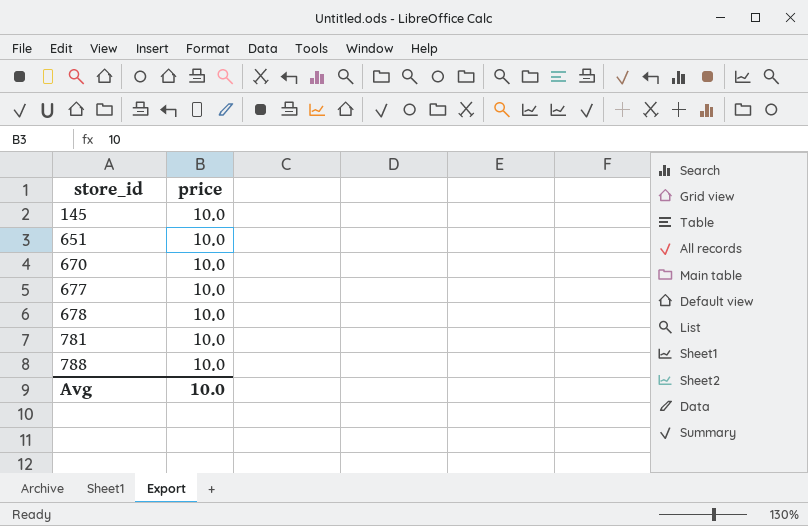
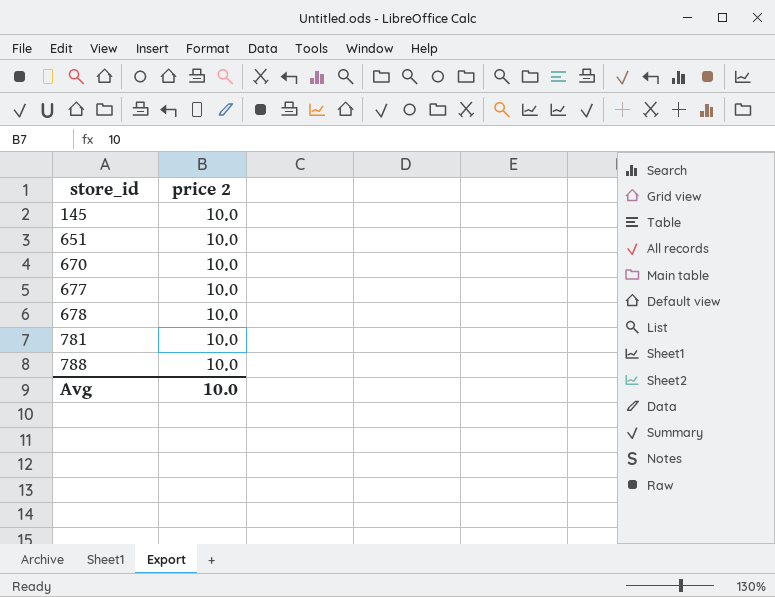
column name: price -> price 2

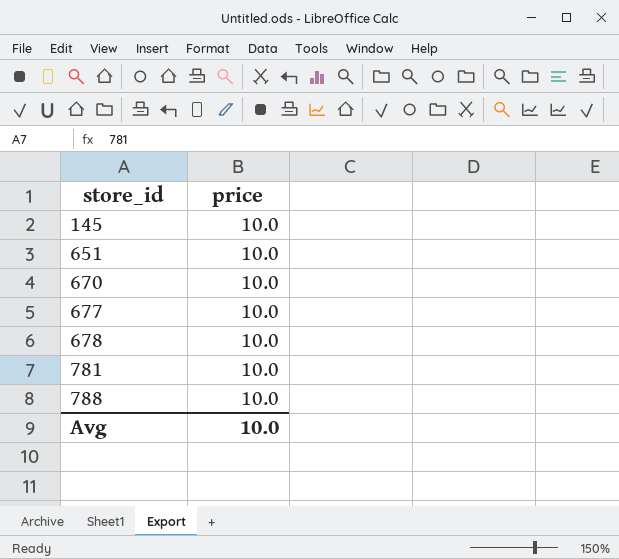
column name: price 2 -> price

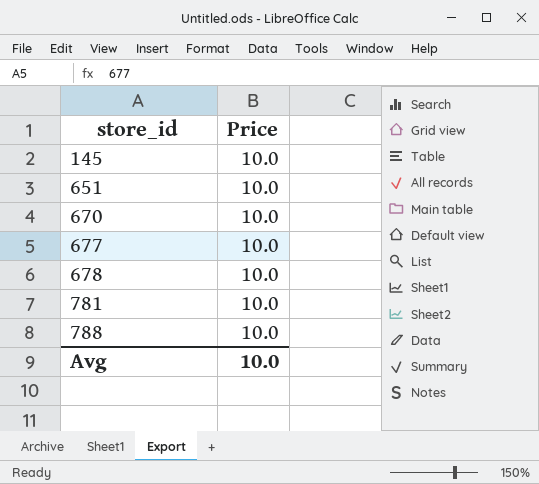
column name: price -> Price

